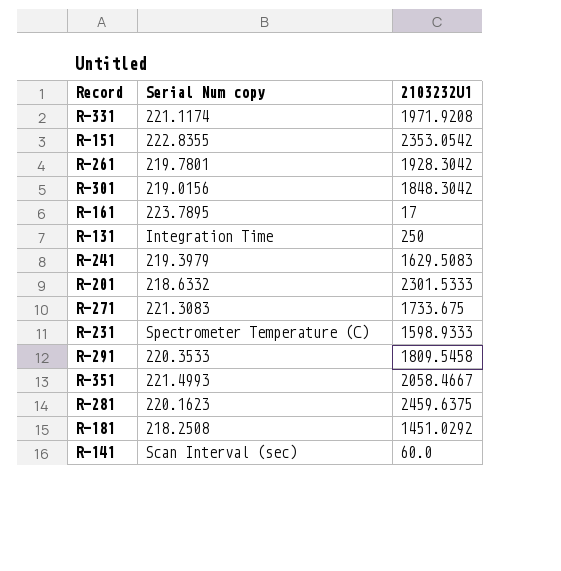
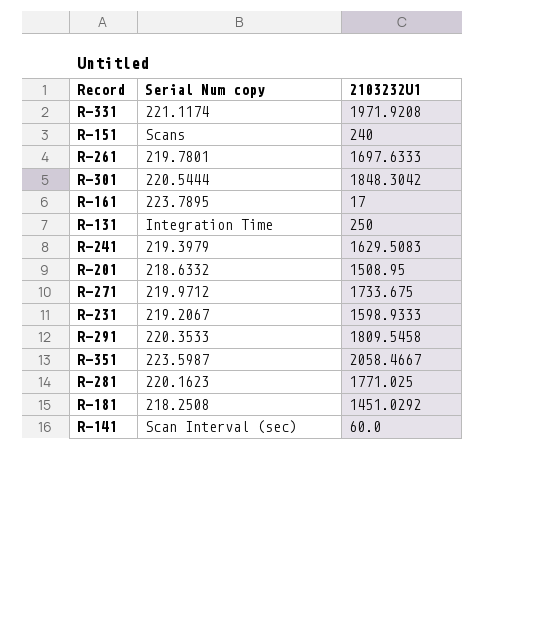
R-151 | Serial Num copy: 222.8355 -> Scans
R-151 | 2103232U1: 2353.0542 -> 240
R-261 | 2103232U1: 1928.3042 -> 1697.6333
R-301 | Serial Num copy: 219.0156 -> 220.5444
R-201 | 2103232U1: 2301.5333 -> 1508.95
R-271 | Serial Num copy: 221.3083 -> 219.9712
R-231 | Serial Num copy: Spectrometer Temperature (C) -> 219.2067
R-351 | Serial Num copy: 221.4993 -> 223.5987
R-281 | 2103232U1: 2459.6375 -> 1771.025

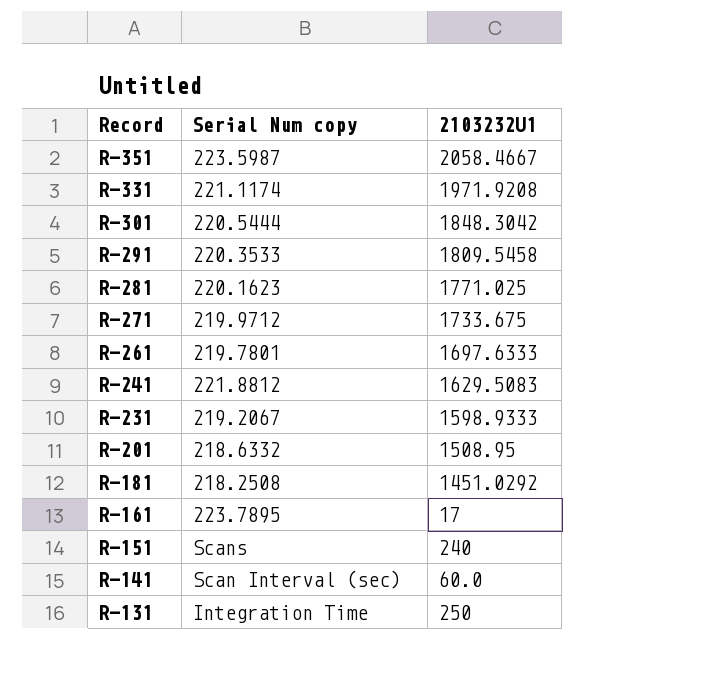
row order: none -> Record descending
R-241 | Serial Num copy: 219.3979 -> 221.8812

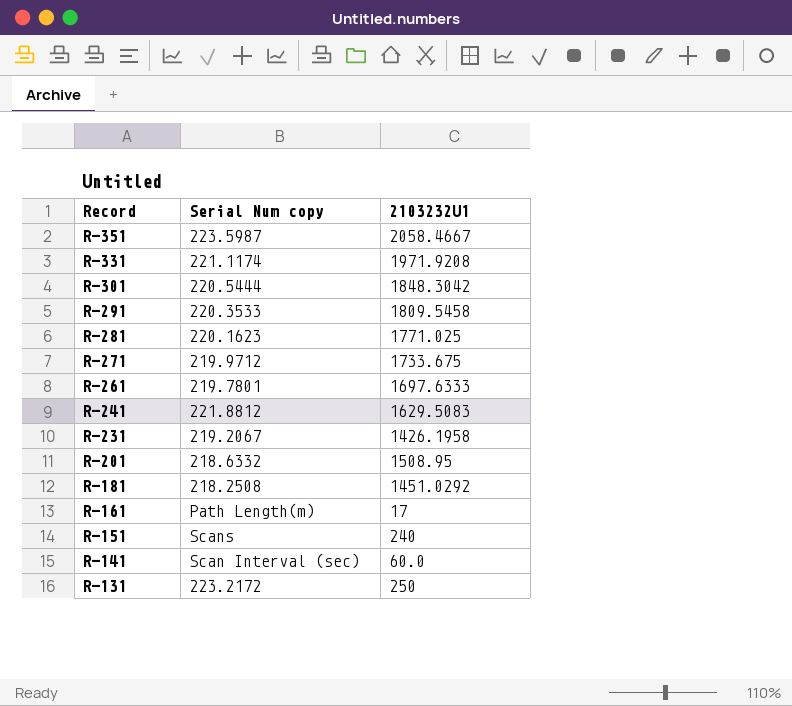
R-231 | 2103232U1: 1598.9333 -> 1426.1958
R-161 | Serial Num copy: 223.7895 -> Path Length(m)
R-131 | Serial Num copy: Integration Time -> 223.2172

